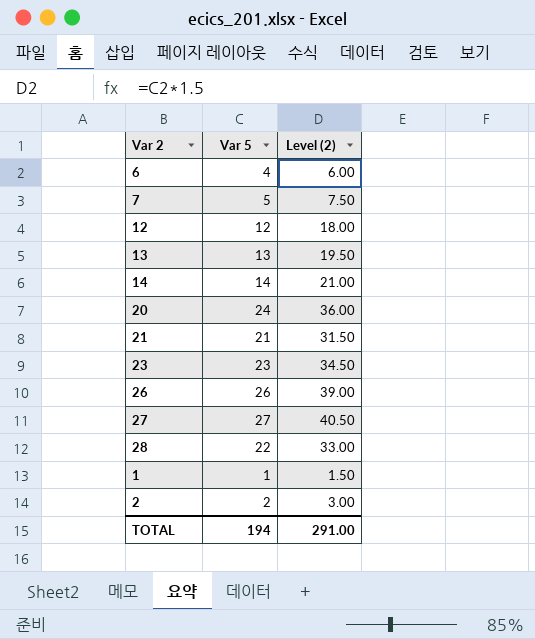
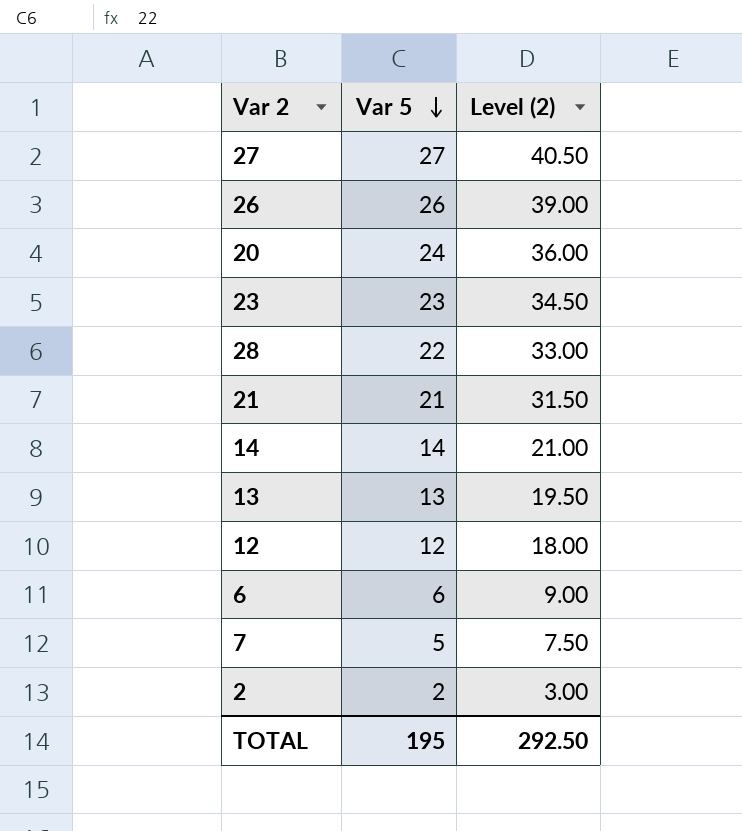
row order: none -> Var 5 descending
row 1: 1 | 1.50 -> none
6 | Var 5: 4 -> 6
6 | Level (2): 6.00 -> 9.00
TOTAL | Var 5: 194 -> 195
TOTAL | Level (2): 291.00 -> 292.50

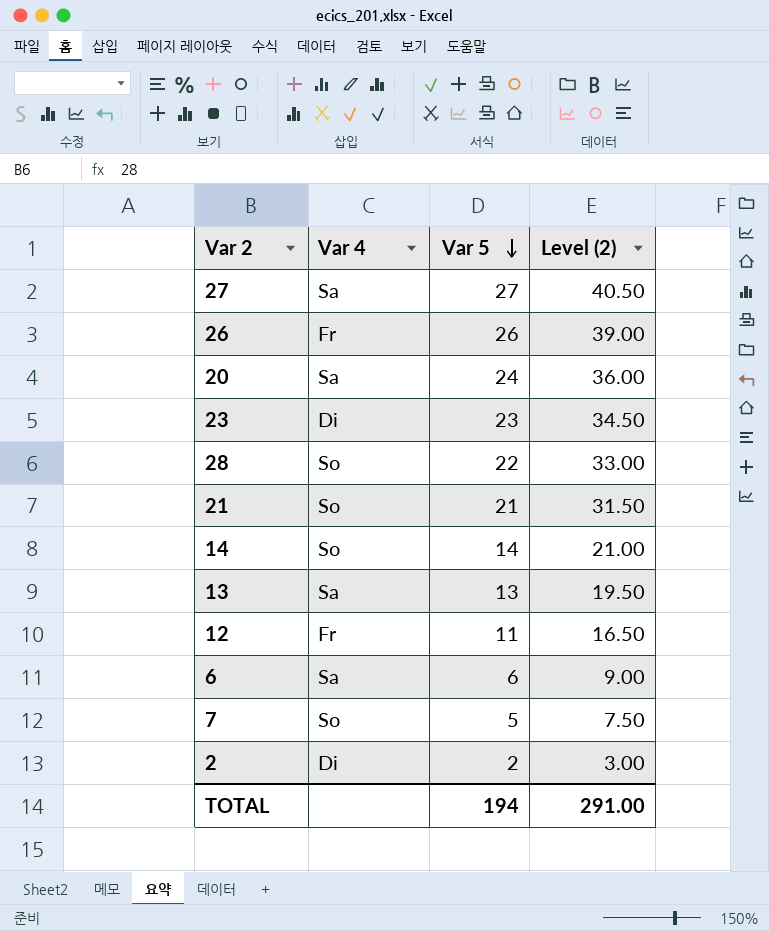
column Var 4 | position: none -> 2
12 | Var 5: 12 -> 11
12 | Level (2): 18.00 -> 16.50
TOTAL | Var 5: 195 -> 194
TOTAL | Level (2): 292.50 -> 291.00

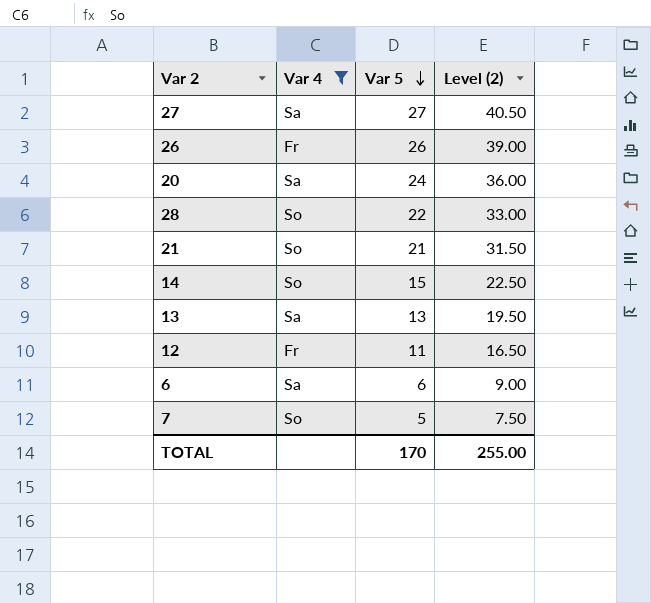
filter: none -> Var 4 != Di
14 | Var 5: 14 -> 15
14 | Level (2): 21.00 -> 22.50
TOTAL | Var 5: 194 -> 170
TOTAL | Level (2): 291.00 -> 255.00

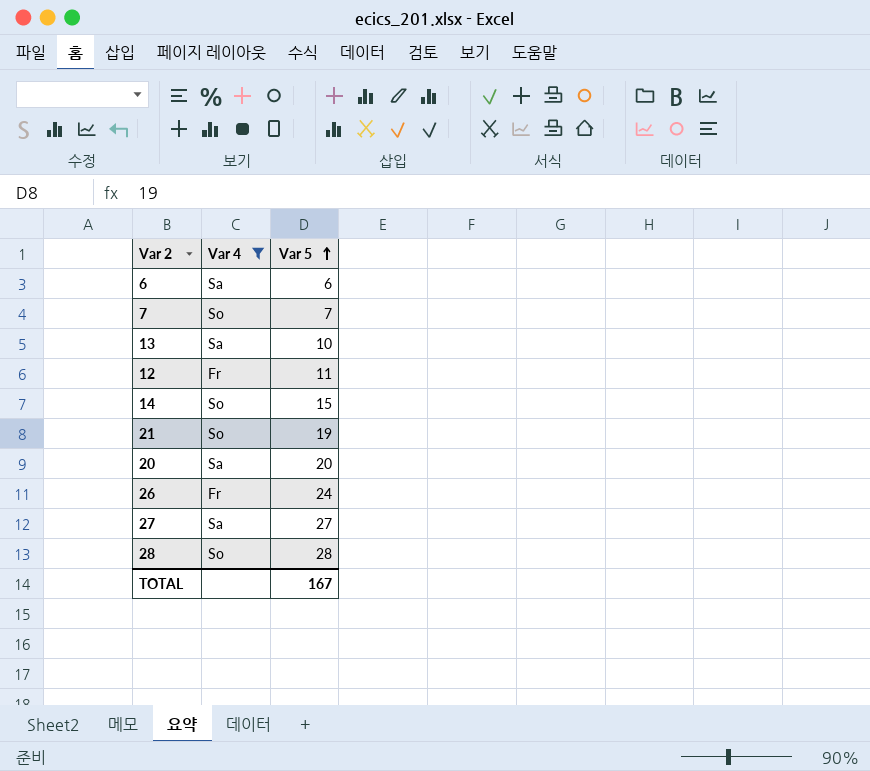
row order: Var 5 descending -> Var 5 ascending
column Level (2) | formula: [Var 5] * 1.5 -> none
7 | Var 5: 5 -> 7
13 | Var 5: 13 -> 10
21 | Var 5: 21 -> 19
20 | Var 5: 24 -> 20
26 | Var 5: 26 -> 24
28 | Var 5: 22 -> 28
TOTAL | Var 5: 170 -> 167

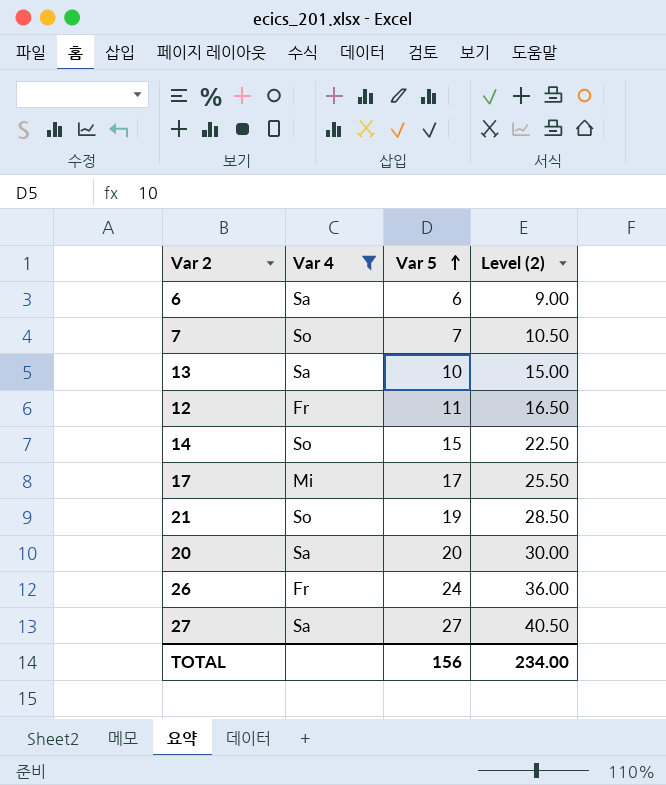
column Level (2) | formula: none -> [Var 5] * 1.5
row 28: So | 28 -> none
row 17: none -> Mi | 17 | 25.50
TOTAL | Var 5: 167 -> 156

